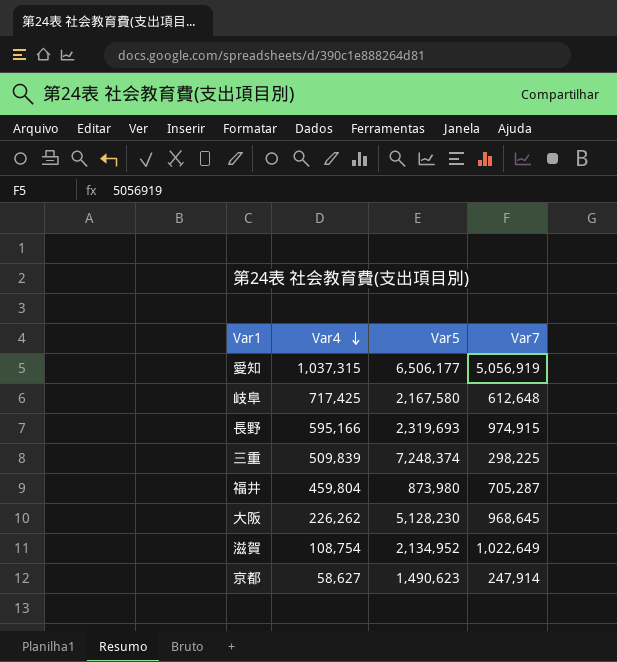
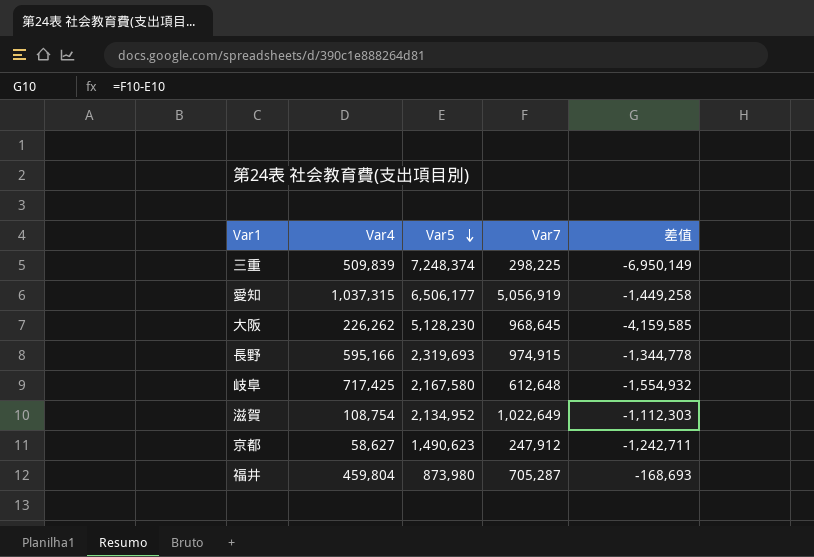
row order: Var4 descending -> Var5 descending
column 差值 | formula: none -> [Var7] - [Var5]
京都 | Var7: 247,914 -> 247,912

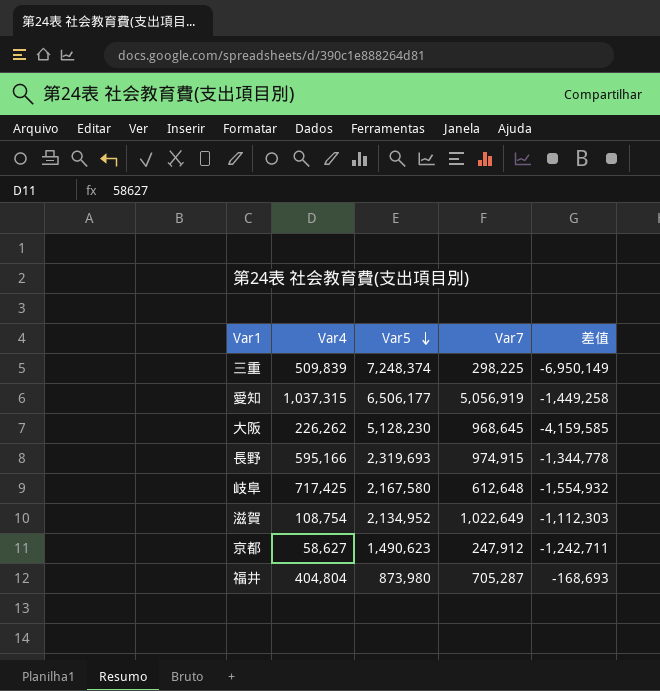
福井 | Var4: 459,804 -> 404,804

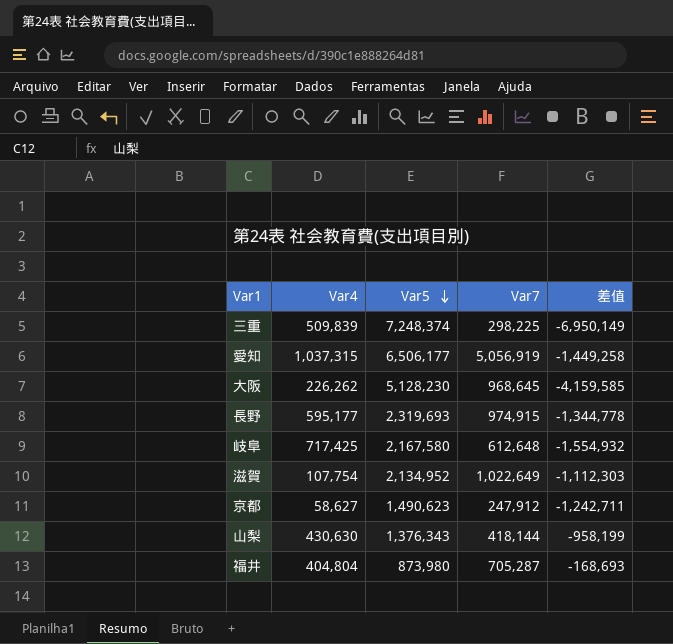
長野 | Var4: 595,166 -> 595,177
滋賀 | Var4: 108,754 -> 107,754
row 山梨: none -> 430,630 | 1,376,343 | 418,144 | -958,199

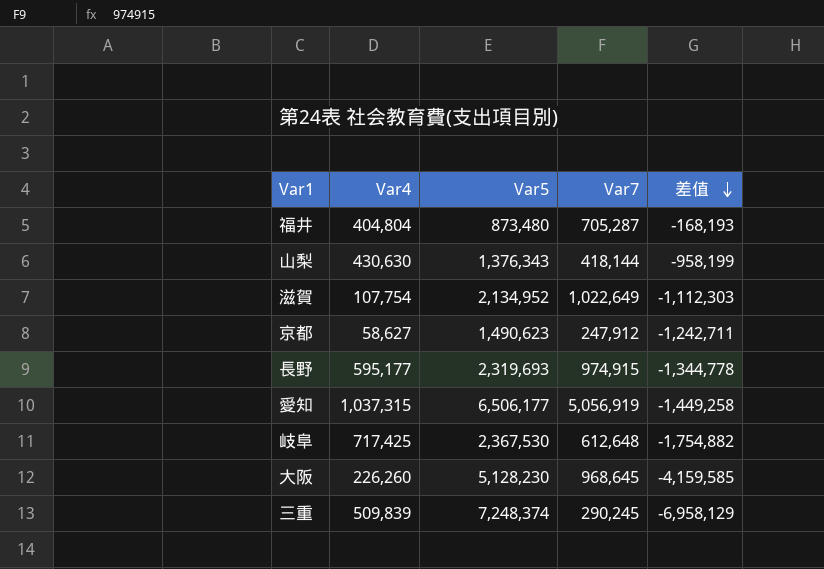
row order: Var5 descending -> 差值 descending
福井 | Var5: 873,980 -> 873,480
福井 | 差值: -168,693 -> -168,193
岐阜 | Var5: 2,167,580 -> 2,367,530
岐阜 | 差值: -1,554,932 -> -1,754,882
大阪 | Var4: 226,262 -> 226,260
三重 | Var7: 298,225 -> 290,245
三重 | 差值: -6,950,149 -> -6,958,129

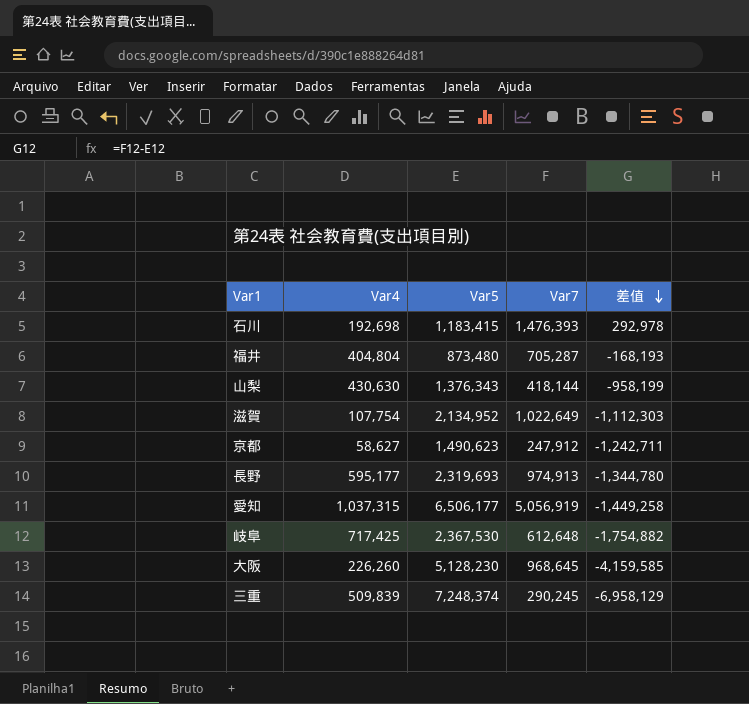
row 石川: none -> 192,698 | 1,183,415 | 1,476,393 | 292,978
長野 | Var7: 974,915 -> 974,913
長野 | 差值: -1,344,778 -> -1,344,780

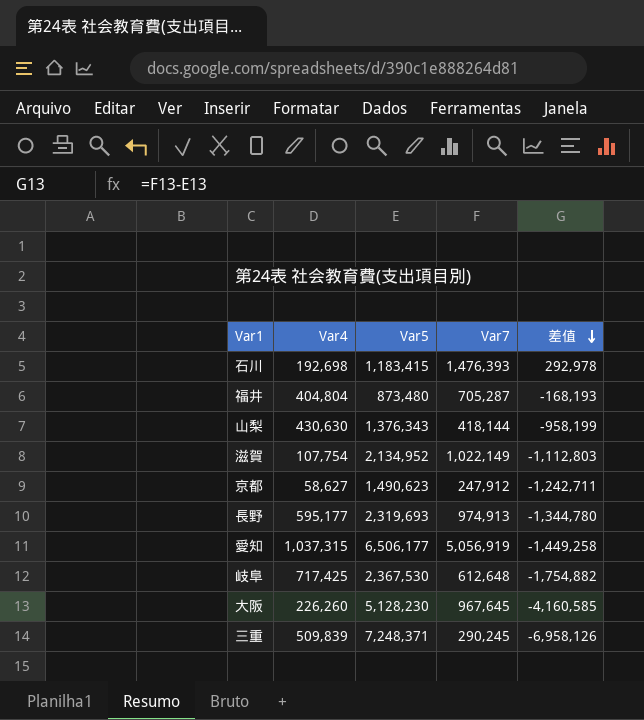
滋賀 | Var7: 1,022,649 -> 1,022,149
滋賀 | 差值: -1,112,303 -> -1,112,803
大阪 | Var7: 968,645 -> 967,645
大阪 | 差值: -4,159,585 -> -4,160,585
三重 | Var5: 7,248,374 -> 7,248,371
三重 | 差值: -6,958,129 -> -6,958,126

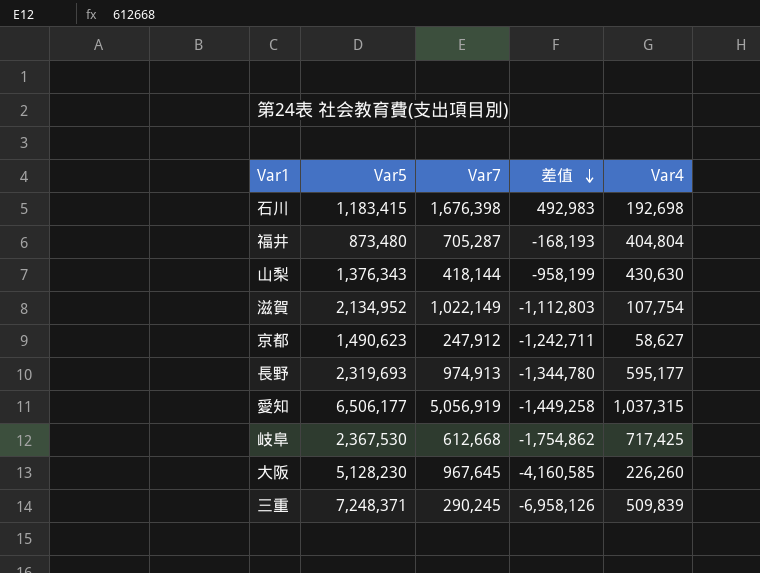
column Var4 | position: 2 -> 5
石川 | Var7: 1,476,393 -> 1,676,398
石川 | 差值: 292,978 -> 492,983
岐阜 | Var7: 612,648 -> 612,668
岐阜 | 差值: -1,754,882 -> -1,754,862

